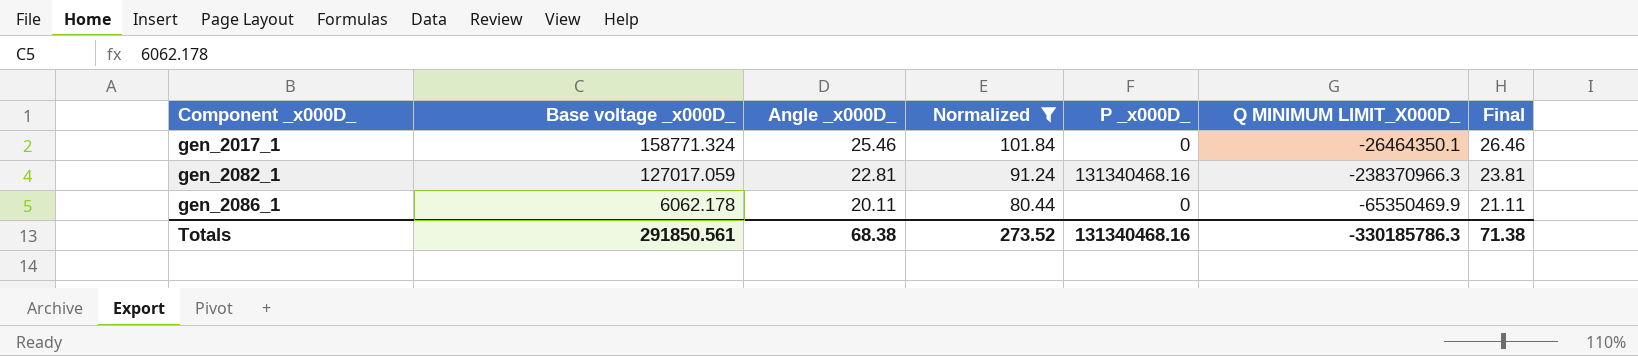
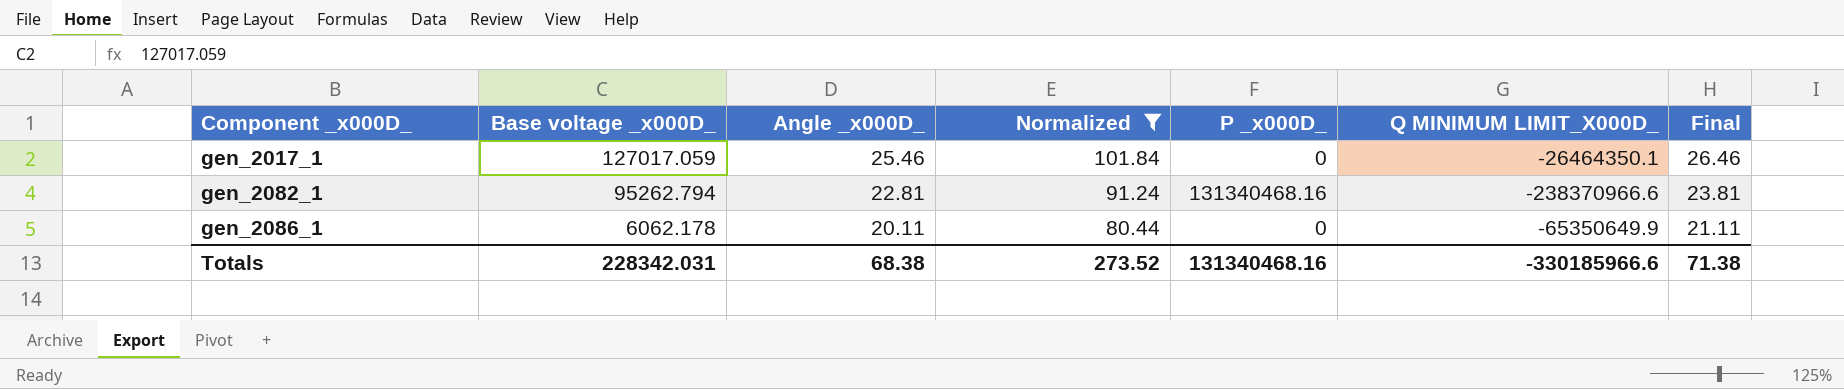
gen_2017_1 | Base voltage _x000D_: 158771.324 -> 127017.059
gen_2082_1 | Base voltage _x000D_: 127017.059 -> 95262.794
gen_2082_1 | Q MINIMUM LIMIT_X000D_: -238370966.3 -> -238370966.6
gen_2086_1 | Q MINIMUM LIMIT_X000D_: -65350469.9 -> -65350649.9
Totals | Base voltage _x000D_: 291850.561 -> 228342.031
Totals | Q MINIMUM LIMIT_X000D_: -330185786.3 -> -330185966.6

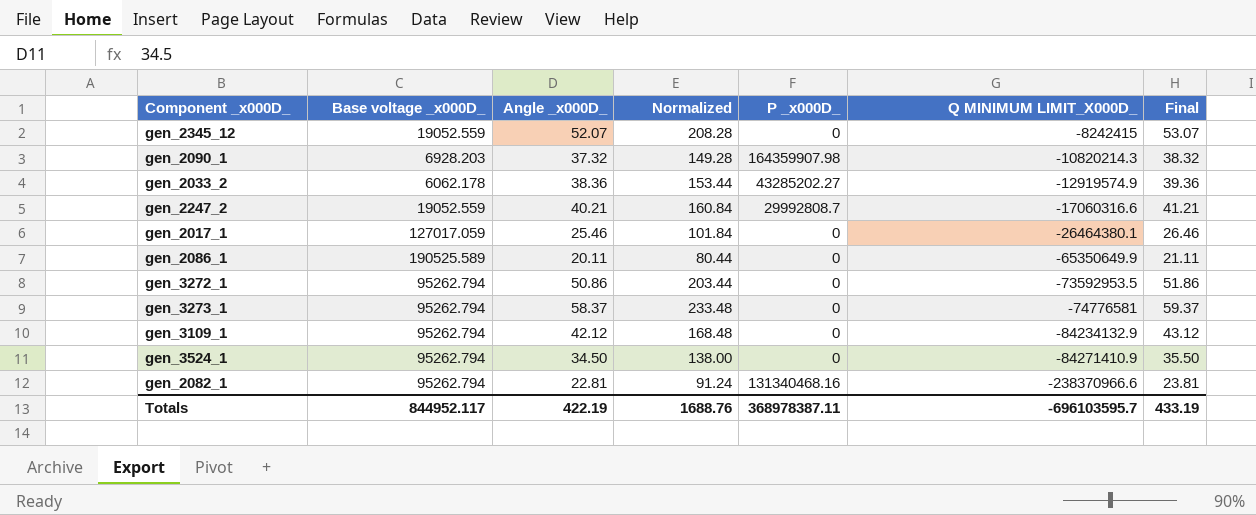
filter: Normalized <= 101.84 -> none
row order: Component _x000D_ ascending -> Q MINIMUM LIMIT_X000D_ descending
gen_2017_1 | Q MINIMUM LIMIT_X000D_: -26464350.1 -> -26464380.1
gen_2086_1 | Base voltage _x000D_: 6062.178 -> 190525.589
Totals | Base voltage _x000D_: 228342.031 -> 844952.117
Totals | Angle _x000D_: 68.38 -> 422.19
Totals | Normalized: 273.52 -> 1688.76
Totals | P _x000D_: 131340468.16 -> 368978387.11
Totals | Q MINIMUM LIMIT_X000D_: -330185966.6 -> -696103595.7
Totals | Final: 71.38 -> 433.19

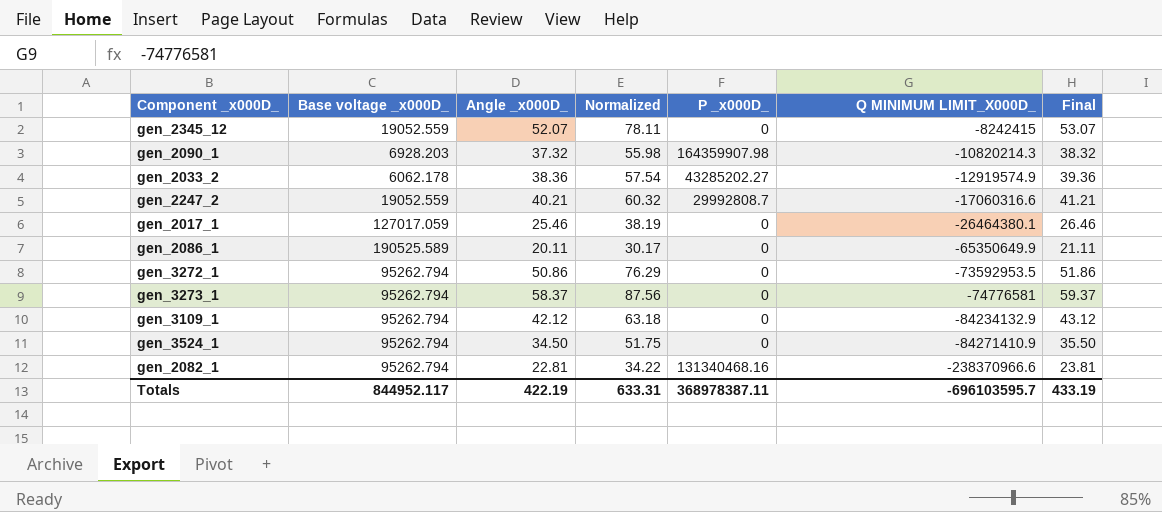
column Normalized | formula: [Angle _x000D_] * 4 -> [Angle _x000D_] * 1.5
Totals | Normalized: 1688.76 -> 633.31

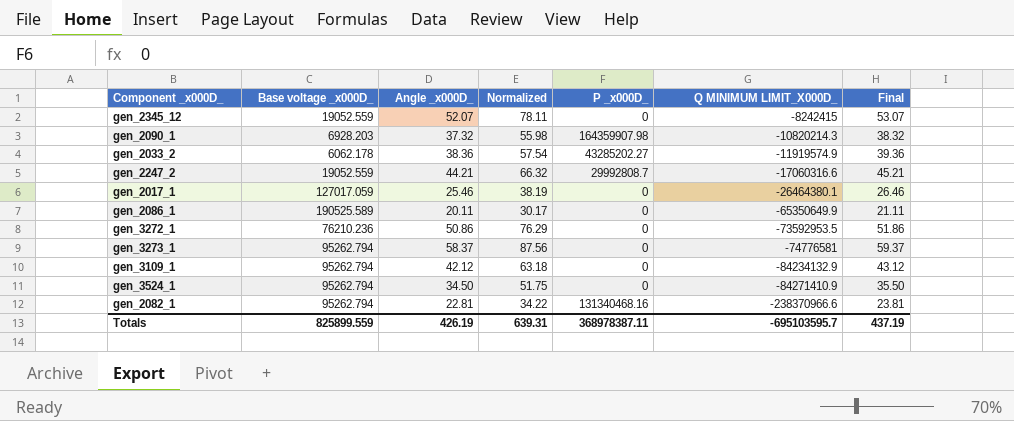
gen_2033_2 | Q MINIMUM LIMIT_X000D_: -12919574.9 -> -11919574.9
gen_2247_2 | Angle _x000D_: 40.21 -> 44.21
gen_2247_2 | Normalized: 60.32 -> 66.32
gen_2247_2 | Final: 41.21 -> 45.21
gen_3272_1 | Base voltage _x000D_: 95262.794 -> 76210.236
Totals | Base voltage _x000D_: 844952.117 -> 825899.559
Totals | Angle _x000D_: 422.19 -> 426.19
Totals | Normalized: 633.31 -> 639.31
Totals | Q MINIMUM LIMIT_X000D_: -696103595.7 -> -695103595.7
Totals | Final: 433.19 -> 437.19

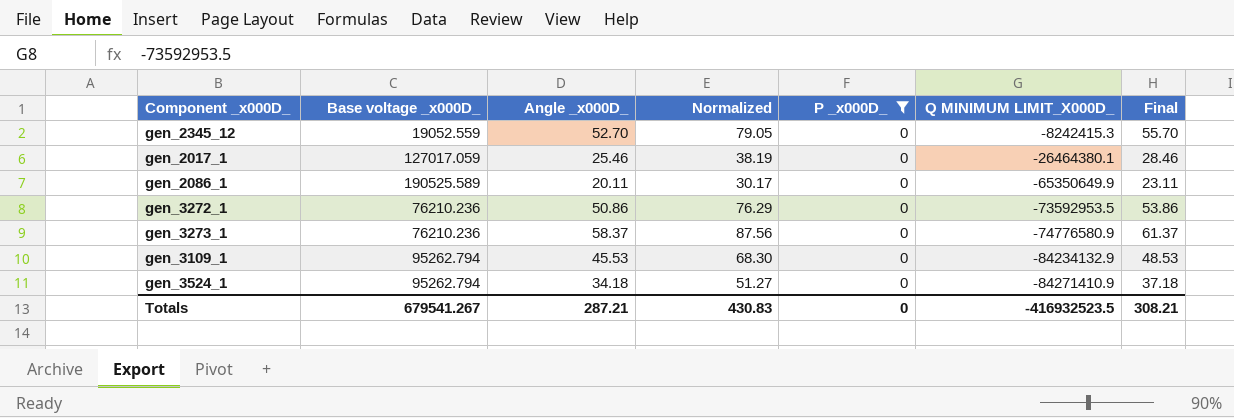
filter: none -> P _x000D_ = 0
column Final | formula: [Angle _x000D_] + 1 -> [Angle _x000D_] + 3
gen_2345_12 | Angle _x000D_: 52.07 -> 52.70
gen_2345_12 | Normalized: 78.11 -> 79.05
gen_2345_12 | Q MINIMUM LIMIT_X000D_: -8242415 -> -8242415.3
gen_3273_1 | Base voltage _x000D_: 95262.794 -> 76210.236
gen_3273_1 | Q MINIMUM LIMIT_X000D_: -74776581 -> -74776580.9
gen_3109_1 | Angle _x000D_: 42.12 -> 45.53
gen_3109_1 | Normalized: 63.18 -> 68.30
gen_3524_1 | Angle _x000D_: 34.50 -> 34.18
gen_3524_1 | Normalized: 51.75 -> 51.27
Totals | Base voltage _x000D_: 825899.559 -> 679541.267
Totals | Angle _x000D_: 426.19 -> 287.21
Totals | Normalized: 639.31 -> 430.83
Totals | P _x000D_: 368978387.11 -> 0
Totals | Q MINIMUM LIMIT_X000D_: -695103595.7 -> -416932523.5
Totals | Final: 437.19 -> 308.21

